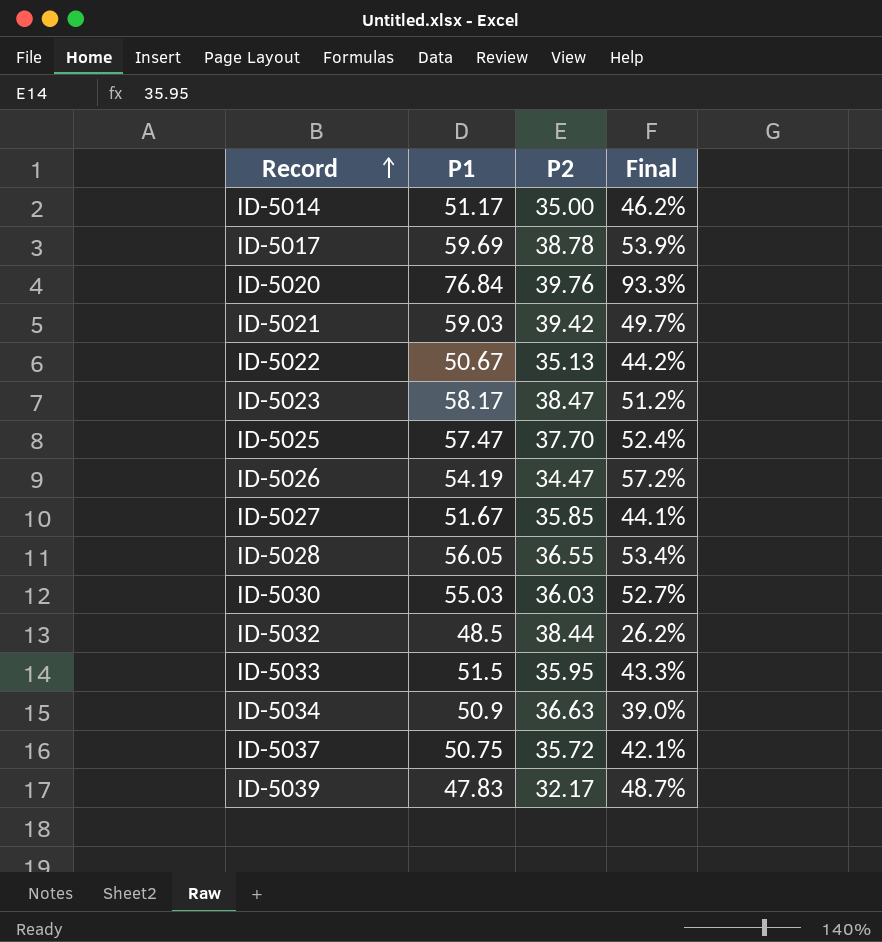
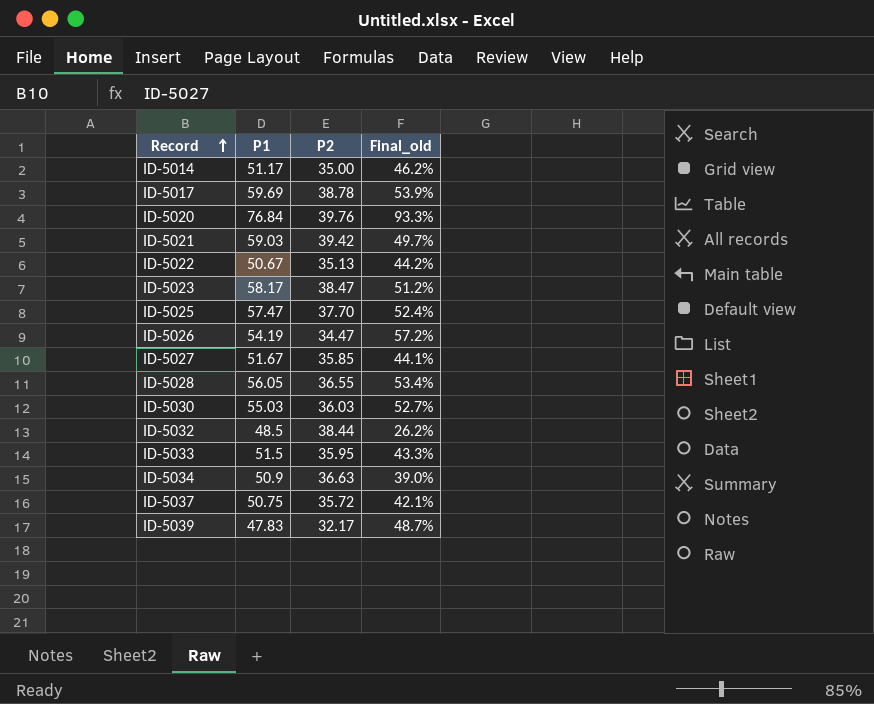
column name: Final -> Final_old

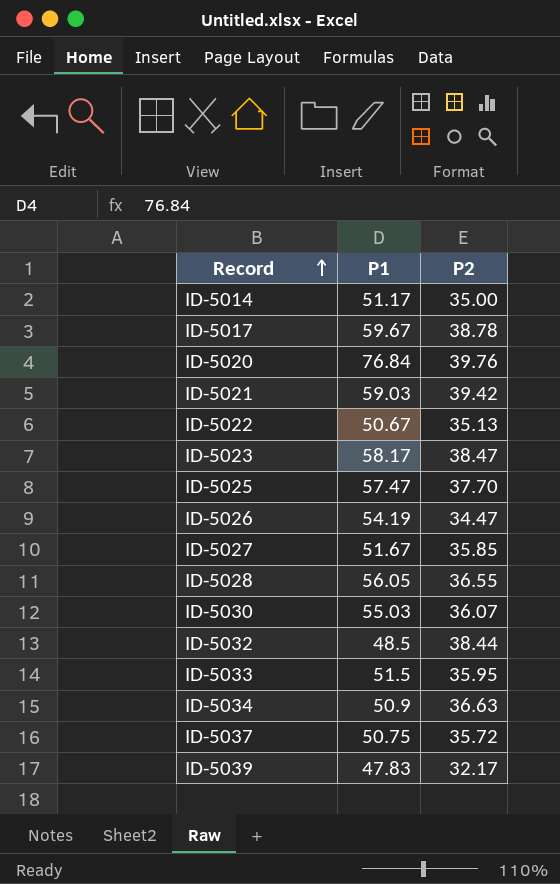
column Final_old | formula: ([P1] - [P2]) / [P2] -> none
ID-5017 | P1: 59.69 -> 59.67
ID-5030 | P2: 36.03 -> 36.07

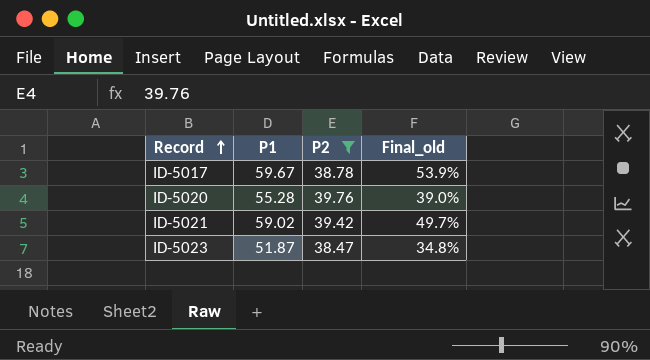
filter: none -> P2 >= 38.47
column Final_old | formula: none -> ([P1] - [P2]) / [P2]
ID-5020 | P1: 76.84 -> 55.28
ID-5021 | P1: 59.03 -> 59.02
ID-5023 | P1: 58.17 -> 51.87

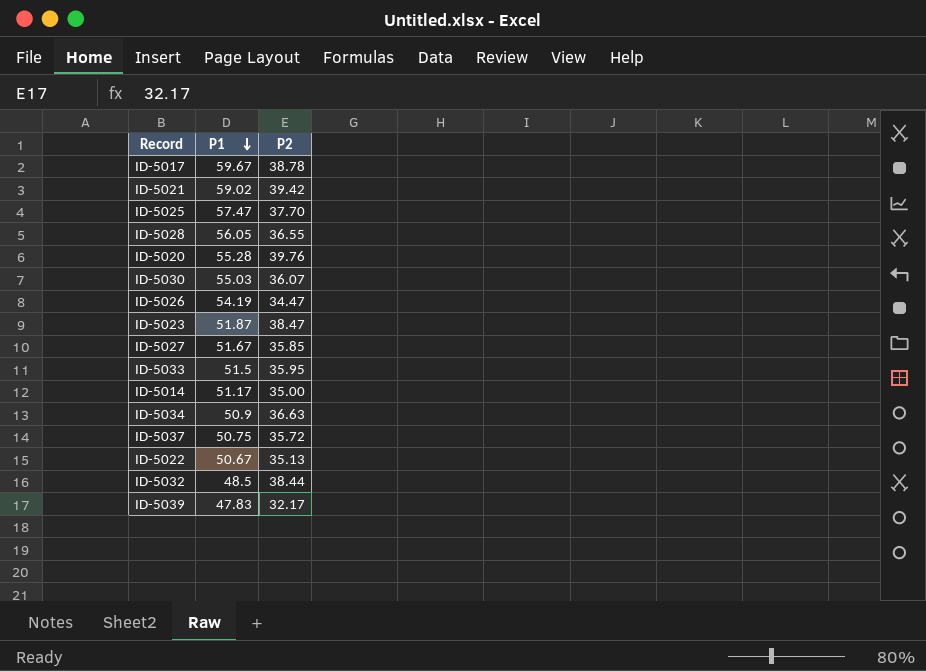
filter: P2 >= 38.47 -> none
row order: Record ascending -> P1 descending
column Final_old | formula: ([P1] - [P2]) / [P2] -> none

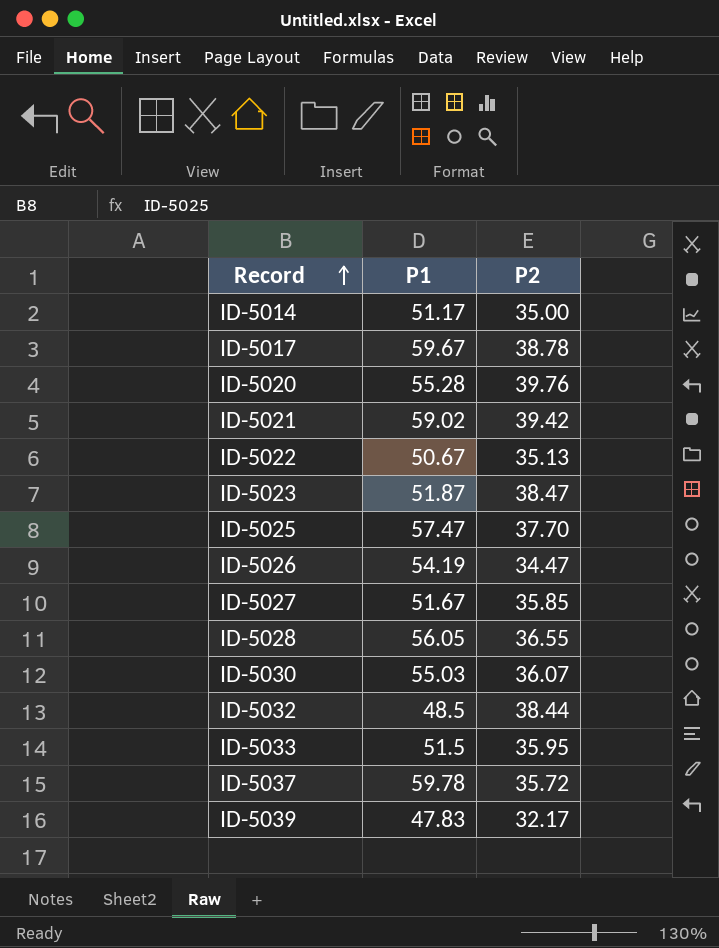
row order: P1 descending -> Record ascending
row ID-5034: 50.9 | 36.63 -> none
ID-5037 | P1: 50.75 -> 59.78

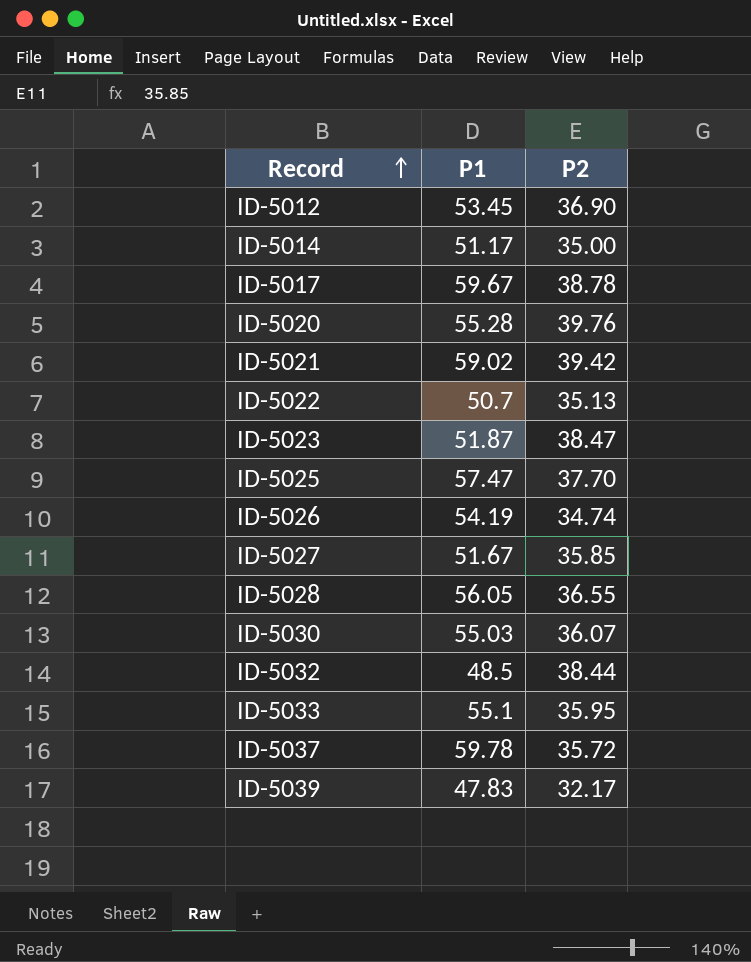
row ID-5012: none -> 53.45 | 36.90
ID-5022 | P1: 50.67 -> 50.7
ID-5026 | P2: 34.47 -> 34.74
ID-5033 | P1: 51.5 -> 55.1

